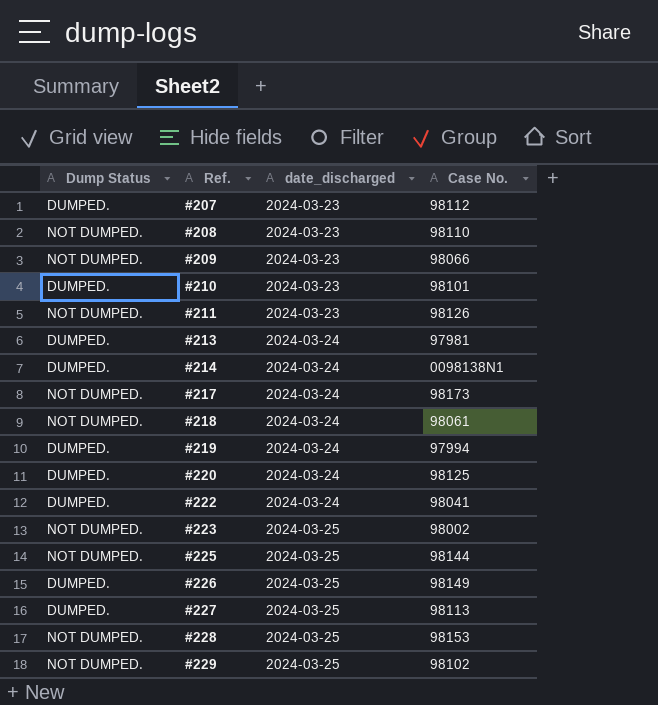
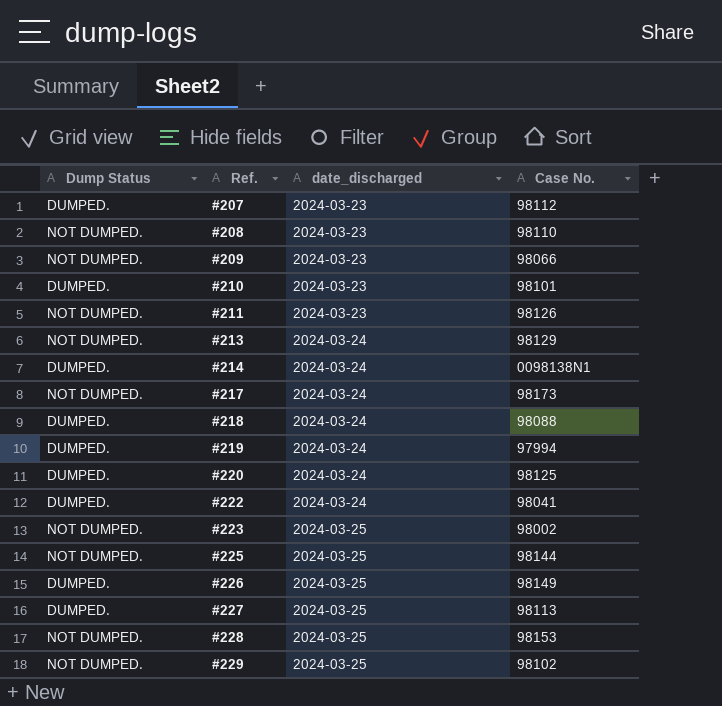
#213 | Dump Status: DUMPED. -> NOT DUMPED.
#213 | Case No.: 97981 -> 98129
#218 | Dump Status: NOT DUMPED. -> DUMPED.
#218 | Case No.: 98061 -> 98088

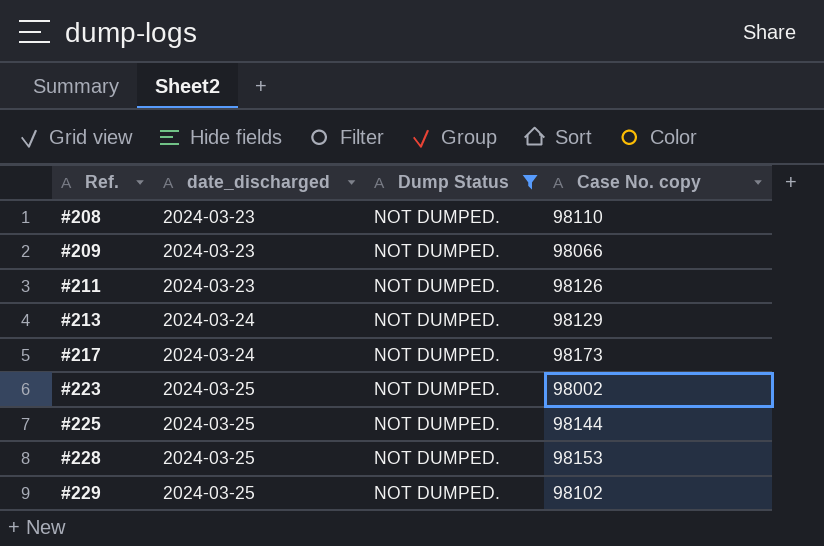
filter: none -> Dump Status = NOT DUMPED.
column Dump Status | position: 1 -> 3
column name: Case No. -> Case No. copy

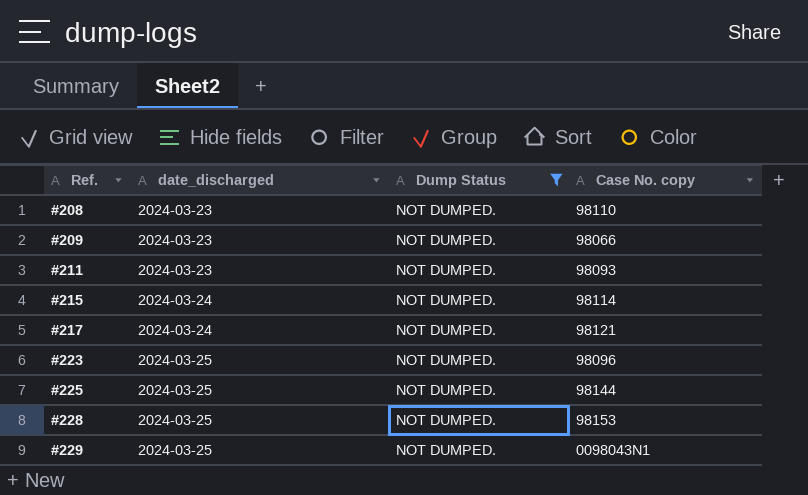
row #213: 2024-03-24 | NOT DUMPED. | 98129 -> none
#211 | Case No. copy: 98126 -> 98093
row #215: none -> 2024-03-24 | NOT DUMPED. | 98114
#217 | Case No. copy: 98173 -> 98121
#223 | Case No. copy: 98002 -> 98096
#229 | Case No. copy: 98102 -> 0098043N1

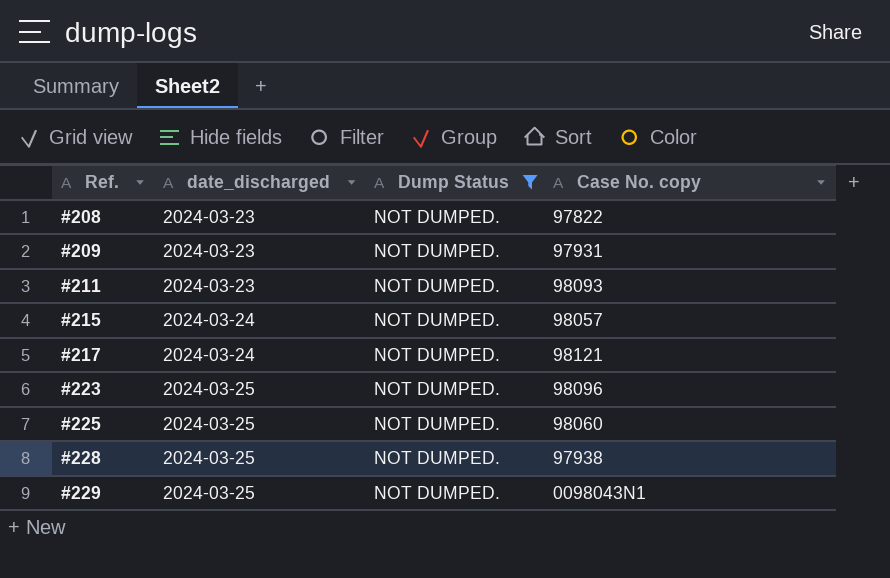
#208 | Case No. copy: 98110 -> 97822
#209 | Case No. copy: 98066 -> 97931
#215 | Case No. copy: 98114 -> 98057
#225 | Case No. copy: 98144 -> 98060
#228 | Case No. copy: 98153 -> 97938

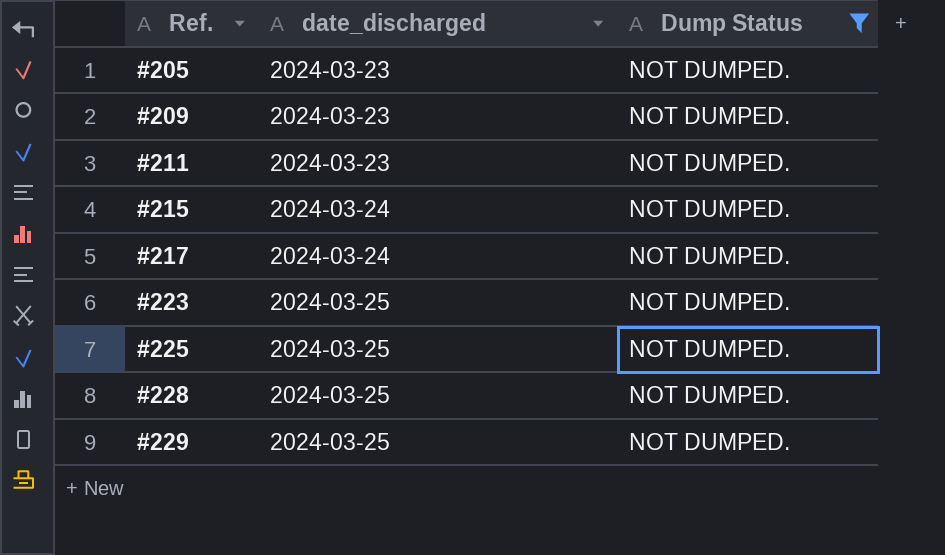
column Case No. copy | position: 4 -> none
row #208: 2024-03-23 | NOT DUMPED. | 97822 -> none
row #205: none -> 2024-03-23 | NOT DUMPED.

